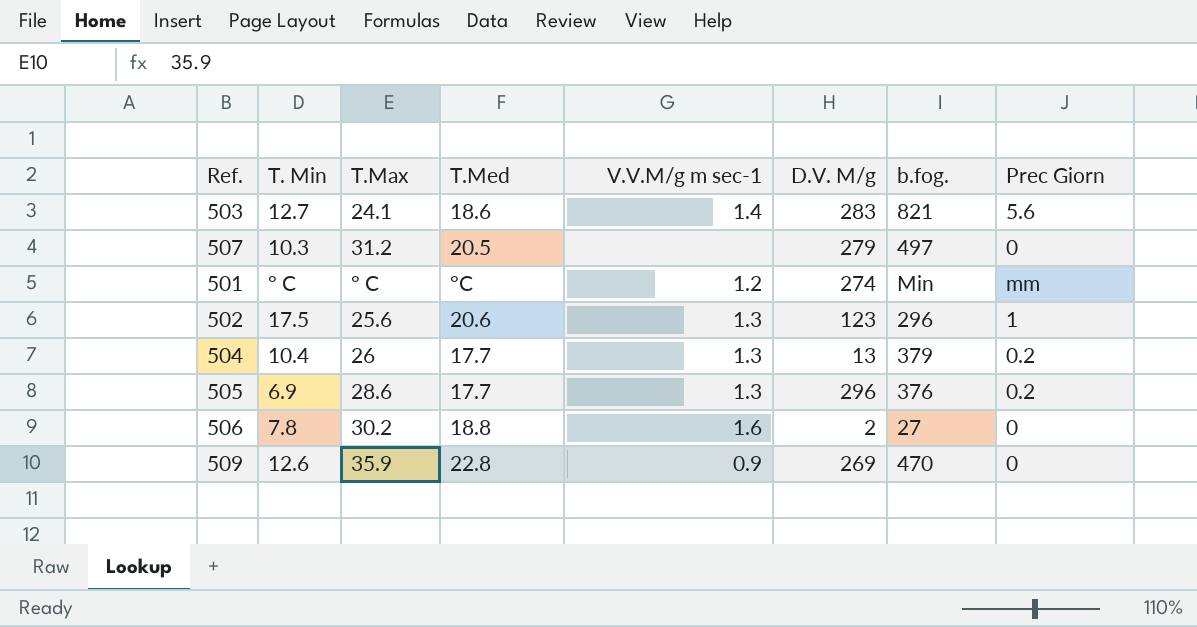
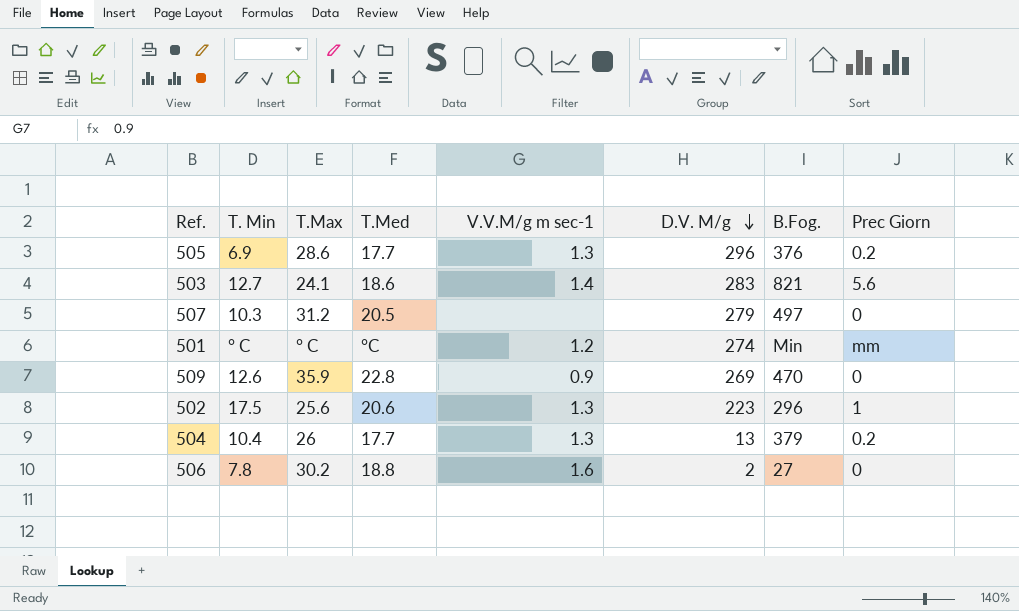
row order: none -> D.V. M/g descending
column name: b.fog. -> B.Fog.
502 | D.V. M/g: 123 -> 223

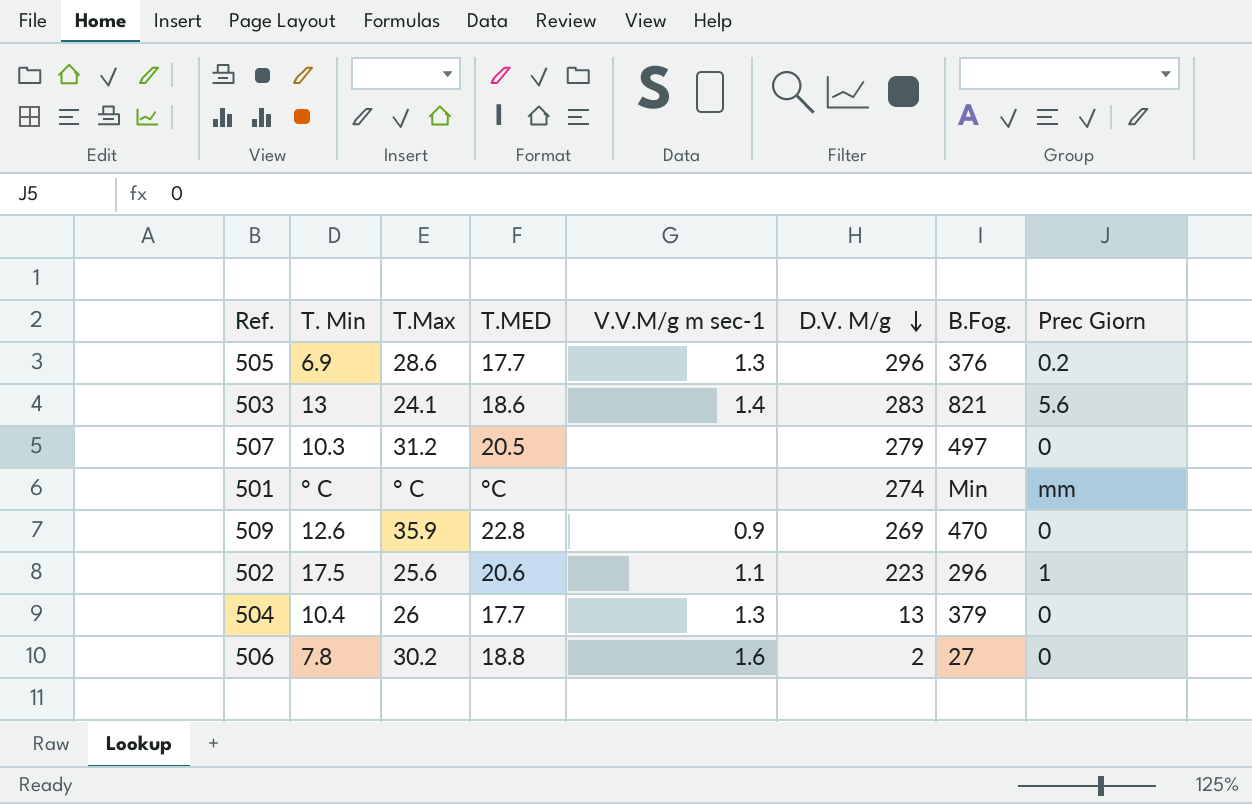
column name: T.Med -> T.MED
503 | T. Min: 12.7 -> 13
501 | V.V.M/g m sec-1: 1.2 -> none
502 | V.V.M/g m sec-1: 1.3 -> 1.1
504 | Prec Giorn: 0.2 -> 0

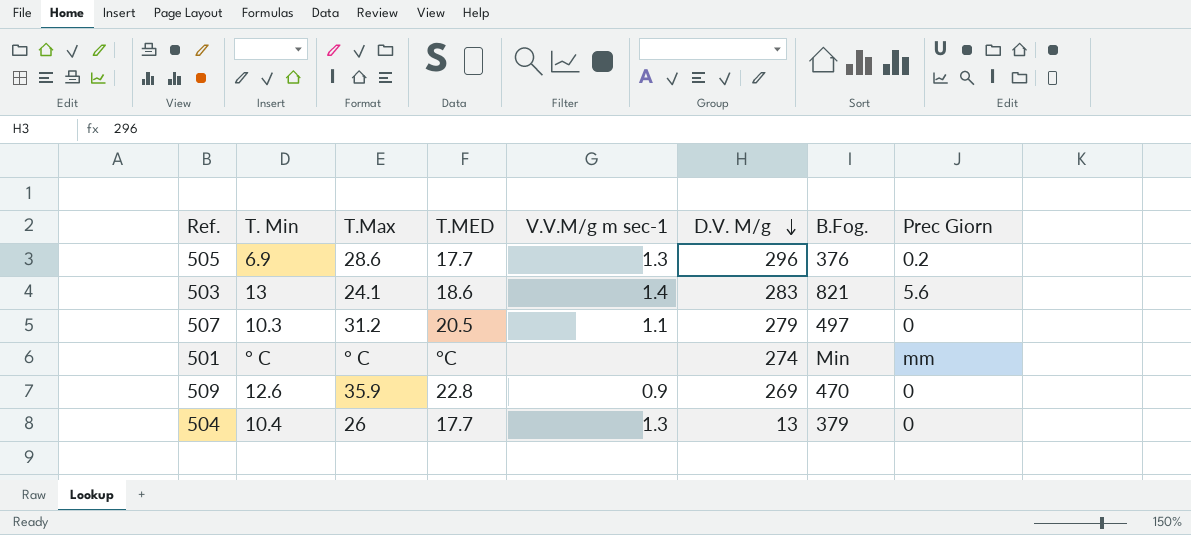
row 502: 17.5 | 25.6 | 20.6 | 1.1 | 223 | 296 | 1 -> none
row 506: 7.8 | 30.2 | 18.8 | 1.6 | 2 | 27 | 0 -> none
507 | V.V.M/g m sec-1: none -> 1.1

